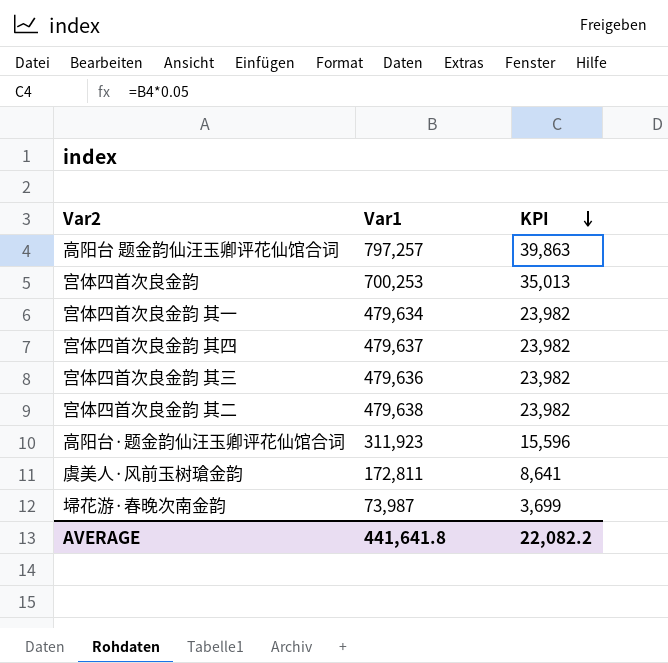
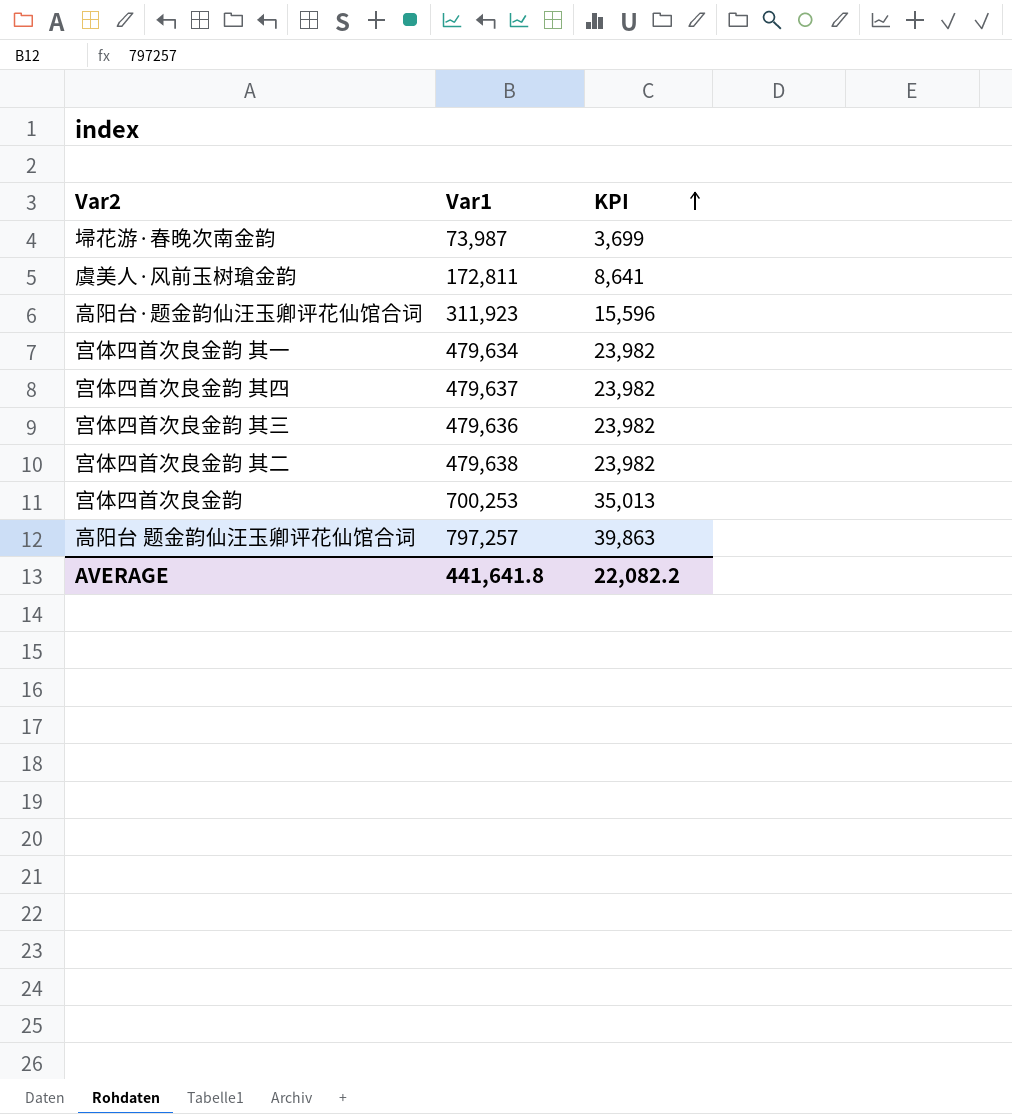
row order: KPI descending -> KPI ascending

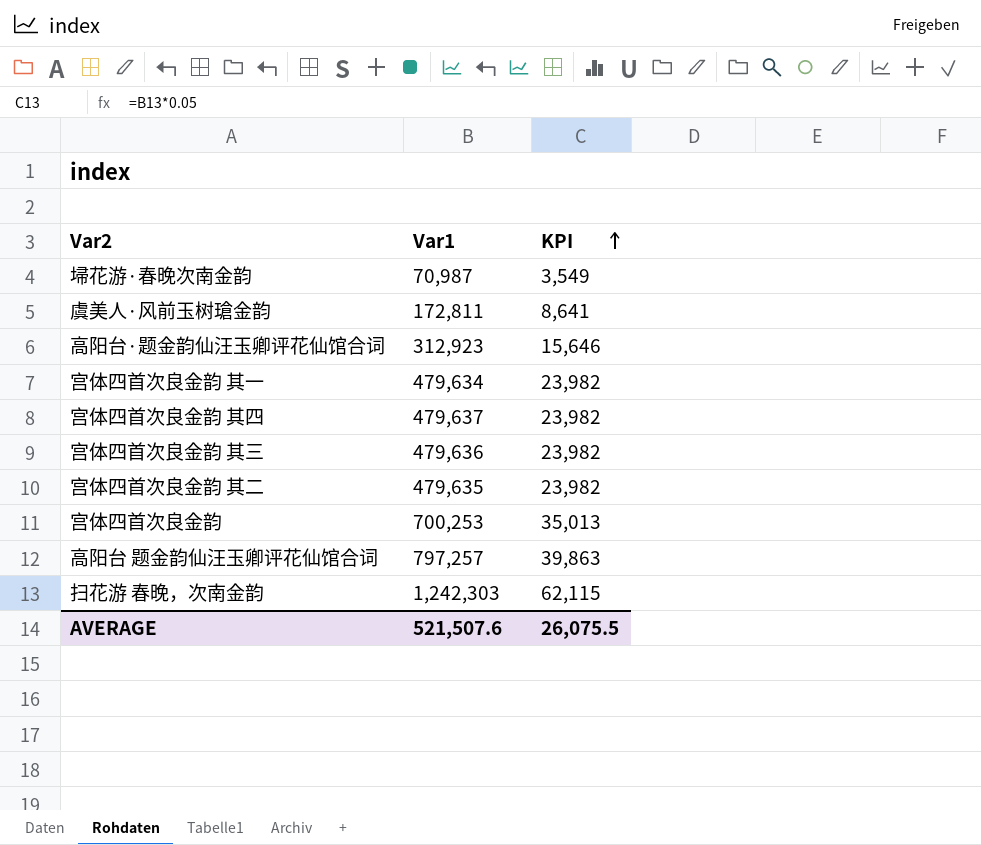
埽花游·春晚次南金韵 | Var1: 73,987 -> 70,987
埽花游·春晚次南金韵 | KPI: 3,699 -> 3,549
高阳台·题金韵仙汪玉卿评花仙馆合词 | Var1: 311,923 -> 312,923
高阳台·题金韵仙汪玉卿评花仙馆合词 | KPI: 15,596 -> 15,646
宫体四首次良金韵 其二 | Var1: 479,638 -> 479,635
row 扫花游 春晚，次南金韵: none -> 1,242,303 | 62,115
AVERAGE | Var1: 441,641.8 -> 521,507.6
AVERAGE | KPI: 22,082.2 -> 26,075.5

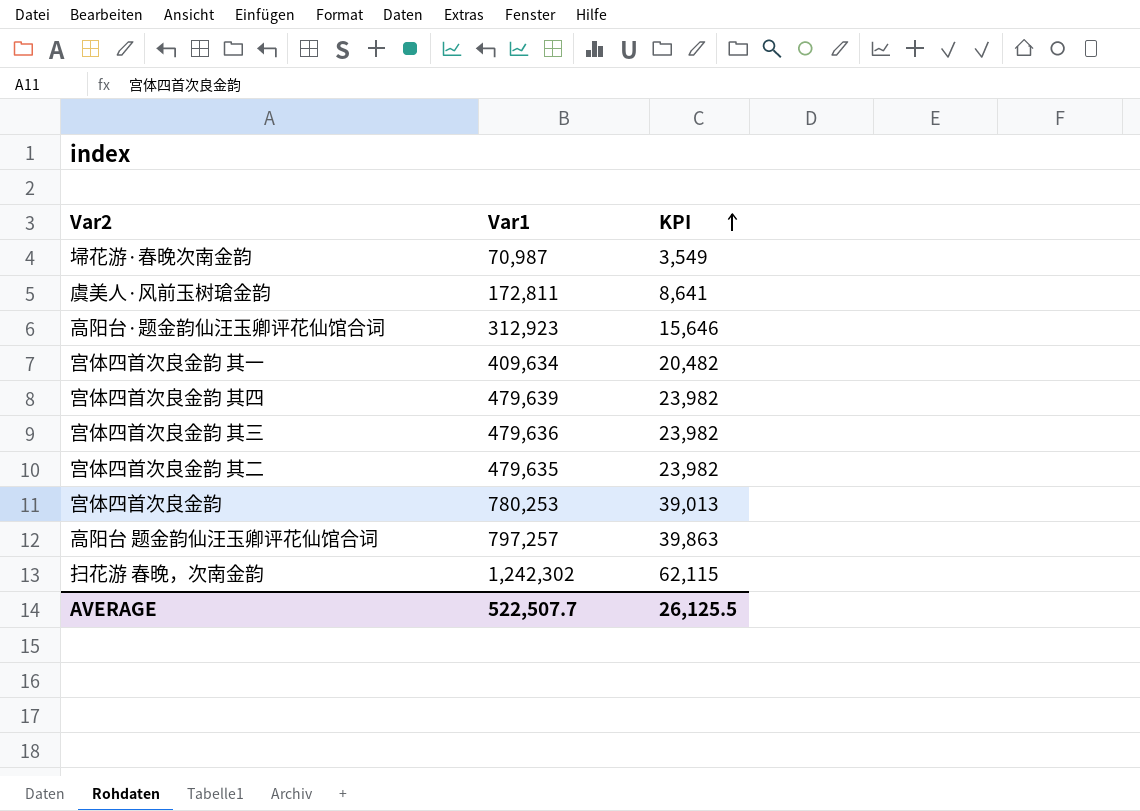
宫体四首次良金韵 其一 | Var1: 479,634 -> 409,634
宫体四首次良金韵 其一 | KPI: 23,982 -> 20,482
宫体四首次良金韵 其四 | Var1: 479,637 -> 479,639
宫体四首次良金韵 | Var1: 700,253 -> 780,253
宫体四首次良金韵 | KPI: 35,013 -> 39,013
扫花游 春晚，次南金韵 | Var1: 1,242,303 -> 1,242,302
AVERAGE | Var1: 521,507.6 -> 522,507.7
AVERAGE | KPI: 26,075.5 -> 26,125.5

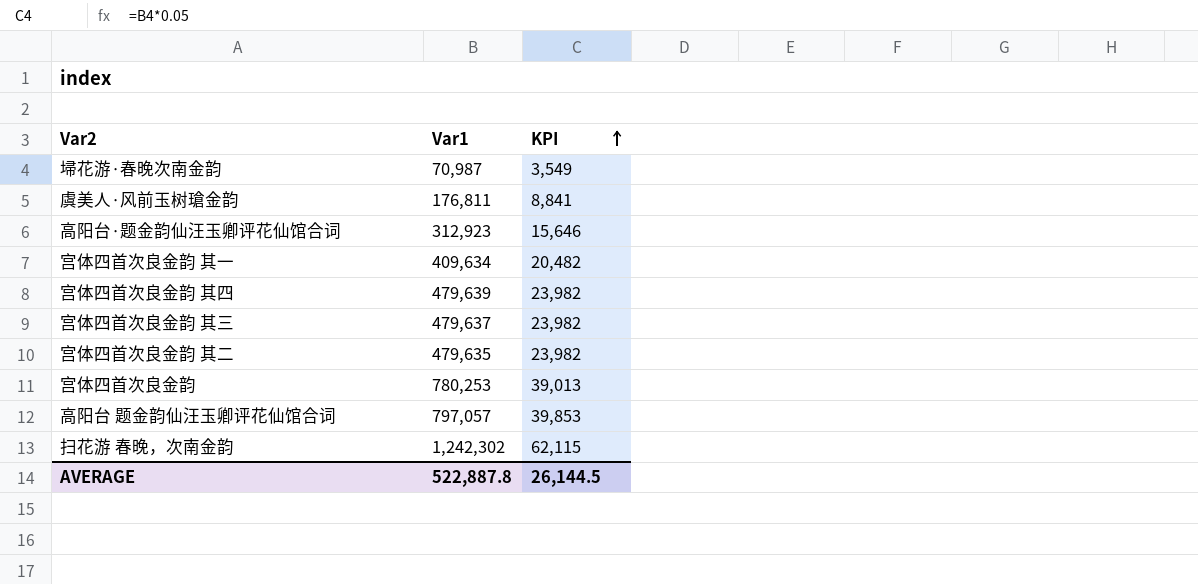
虞美人·风前玉树瑲金韵 | Var1: 172,811 -> 176,811
虞美人·风前玉树瑲金韵 | KPI: 8,641 -> 8,841
宫体四首次良金韵 其三 | Var1: 479,636 -> 479,637
高阳台 题金韵仙汪玉卿评花仙馆合词 | Var1: 797,257 -> 797,057
高阳台 题金韵仙汪玉卿评花仙馆合词 | KPI: 39,863 -> 39,853
AVERAGE | Var1: 522,507.7 -> 522,887.8
AVERAGE | KPI: 26,125.5 -> 26,144.5

